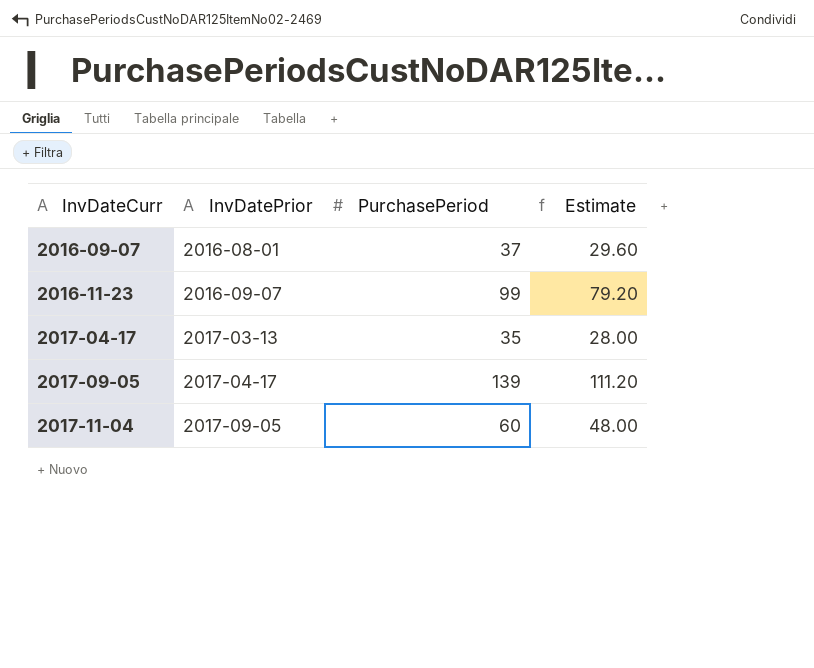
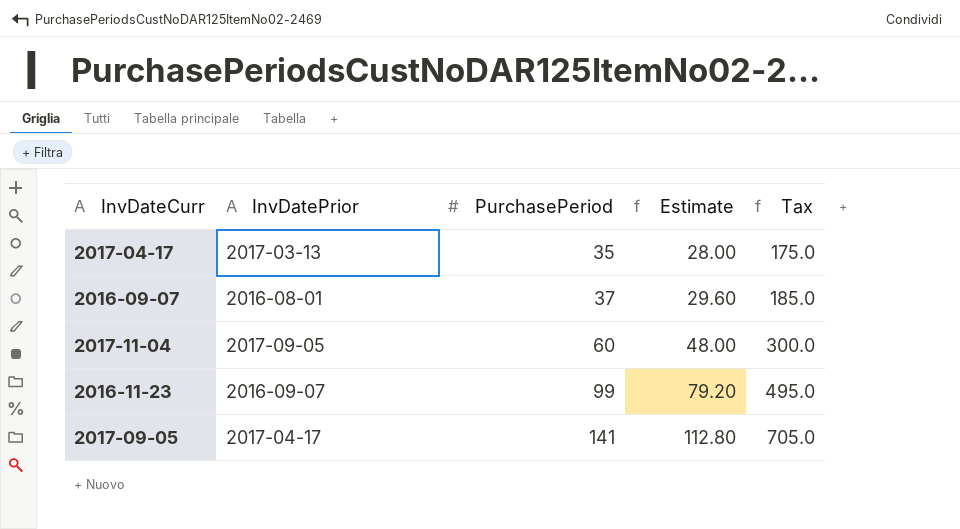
row order: InvDateCurr ascending -> PurchasePeriod ascending
column Tax | formula: none -> [PurchasePeriod] * 5
2017-09-05 | PurchasePeriod: 139 -> 141
2017-09-05 | Estimate: 111.20 -> 112.80

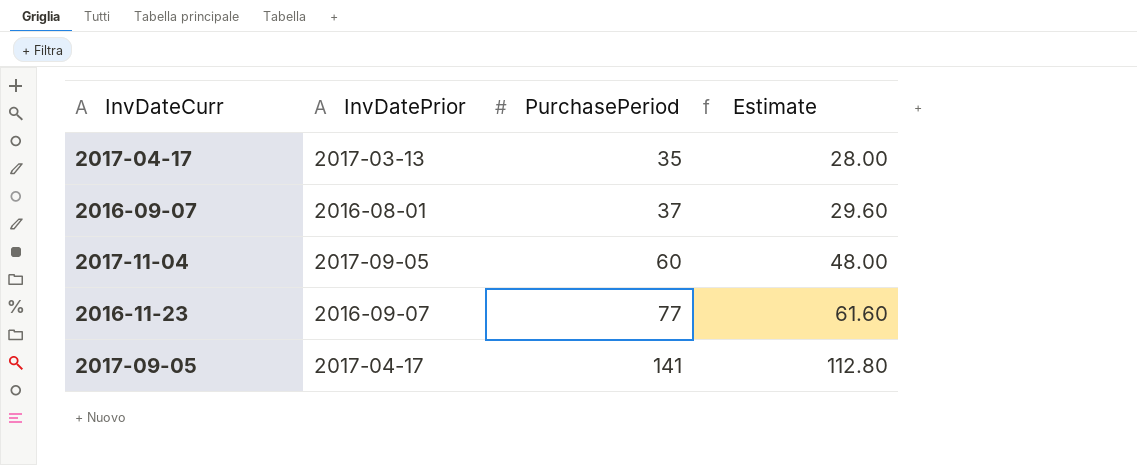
column Tax | formula: [PurchasePeriod] * 5 -> none
2016-11-23 | PurchasePeriod: 99 -> 77
2016-11-23 | Estimate: 79.20 -> 61.60

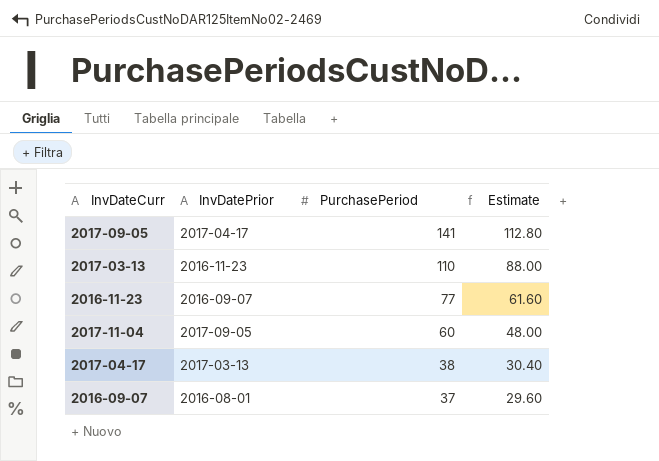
row order: PurchasePeriod ascending -> PurchasePeriod descending
row 2017-03-13: none -> 2016-11-23 | 110 | 88.00
2017-04-17 | PurchasePeriod: 35 -> 38
2017-04-17 | Estimate: 28.00 -> 30.40

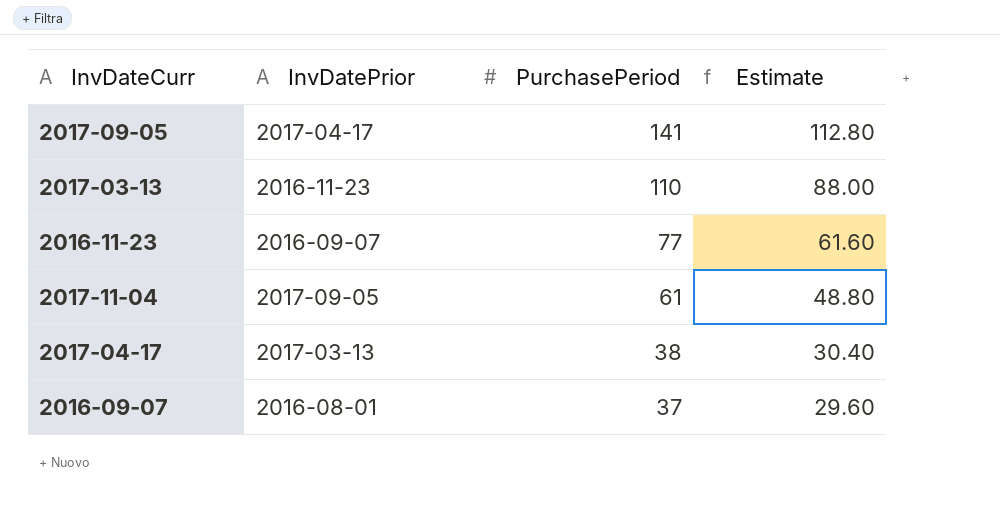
2017-11-04 | PurchasePeriod: 60 -> 61
2017-11-04 | Estimate: 48.00 -> 48.80

